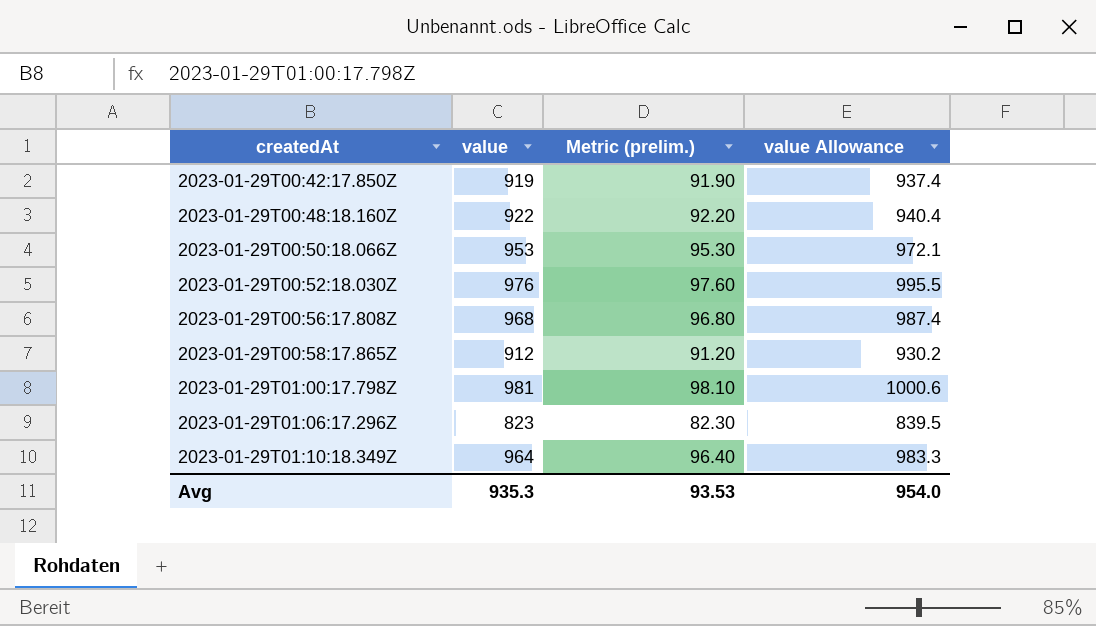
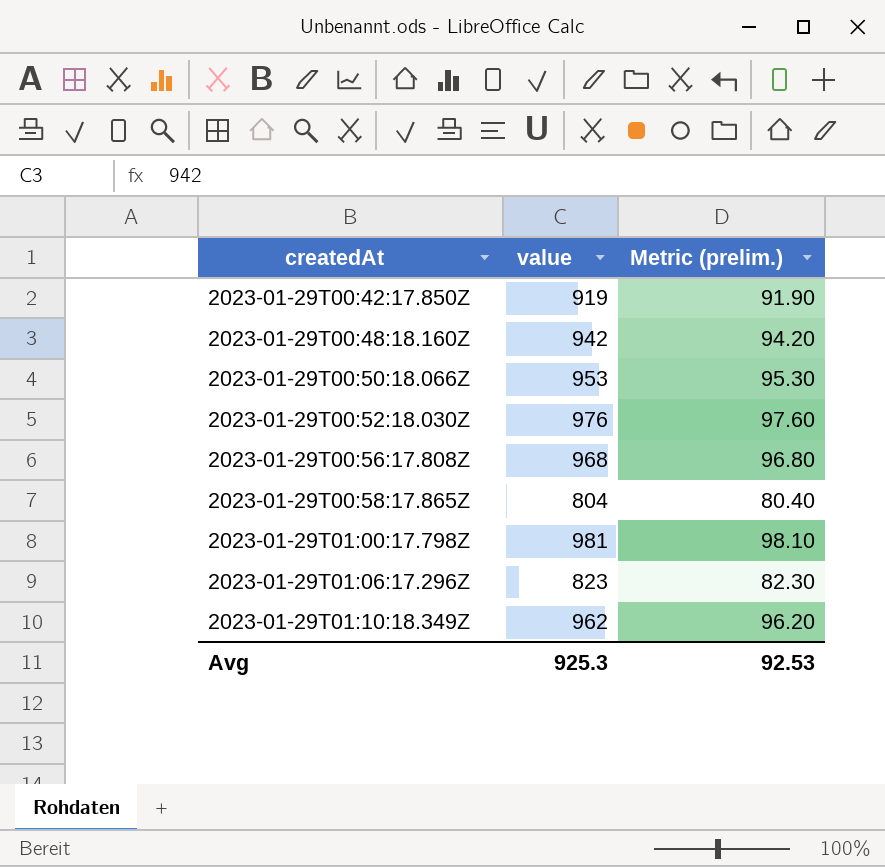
column value Allowance | formula: [value] * 1.02 -> none
2023-01-29T00:48:18.160Z | value: 922 -> 942
2023-01-29T00:48:18.160Z | Metric (prelim.): 92.20 -> 94.20
2023-01-29T00:58:17.865Z | value: 912 -> 804
2023-01-29T00:58:17.865Z | Metric (prelim.): 91.20 -> 80.40
2023-01-29T01:10:18.349Z | value: 964 -> 962
2023-01-29T01:10:18.349Z | Metric (prelim.): 96.40 -> 96.20
Avg | value: 935.3 -> 925.3
Avg | Metric (prelim.): 93.53 -> 92.53

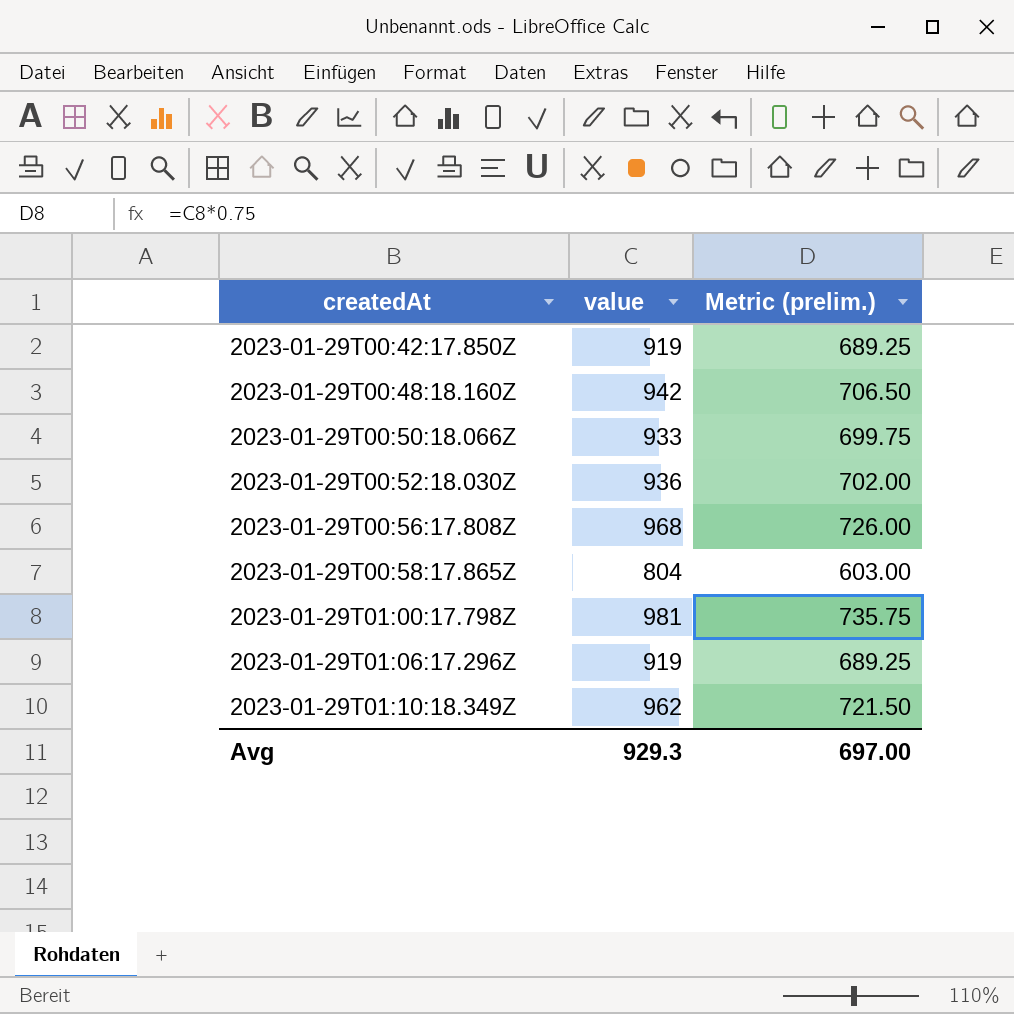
column Metric (prelim.) | formula: [value] * 0.1 -> [value] * 0.75
2023-01-29T00:50:18.066Z | value: 953 -> 933
2023-01-29T00:52:18.030Z | value: 976 -> 936
2023-01-29T01:06:17.296Z | value: 823 -> 919
Avg | value: 925.3 -> 929.3
Avg | Metric (prelim.): 92.53 -> 697.00

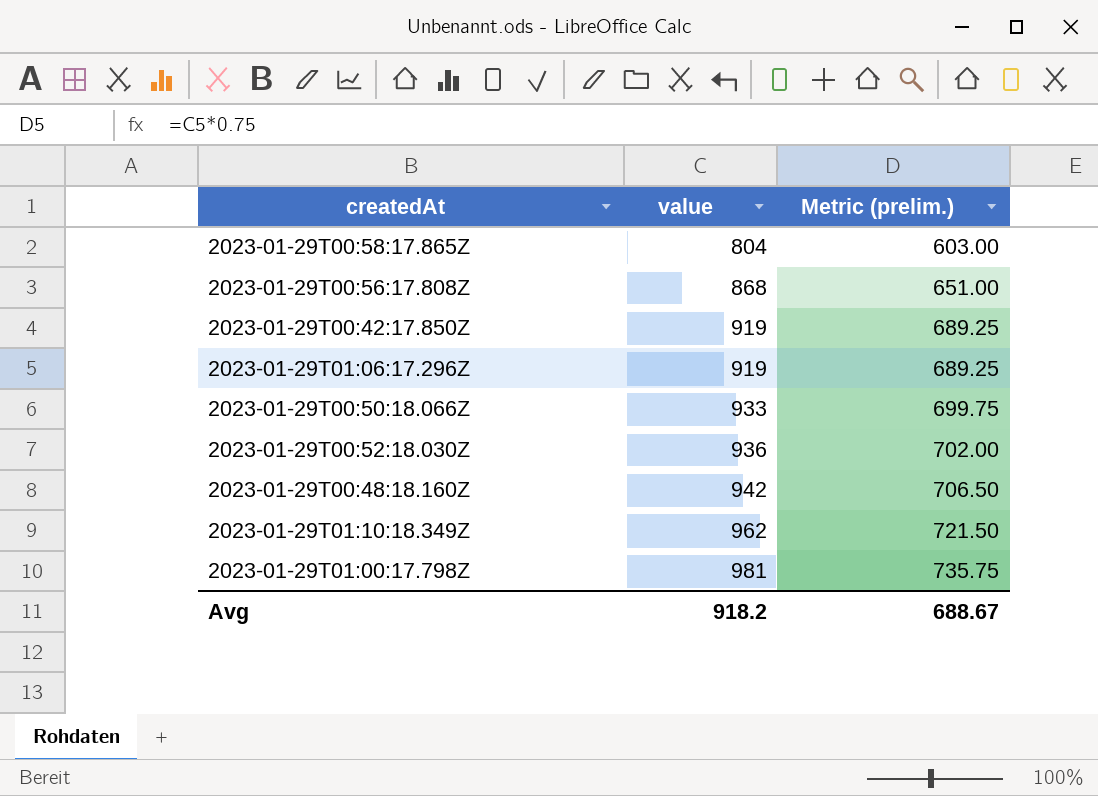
row order: createdAt ascending -> value ascending
2023-01-29T00:56:17.808Z | value: 968 -> 868
2023-01-29T00:56:17.808Z | Metric (prelim.): 726.00 -> 651.00
Avg | value: 929.3 -> 918.2
Avg | Metric (prelim.): 697.00 -> 688.67

